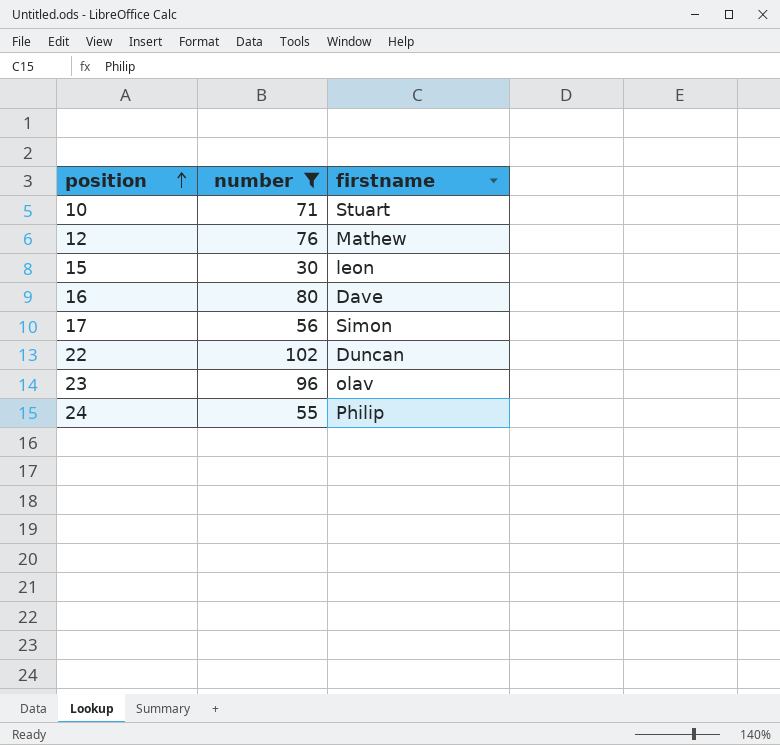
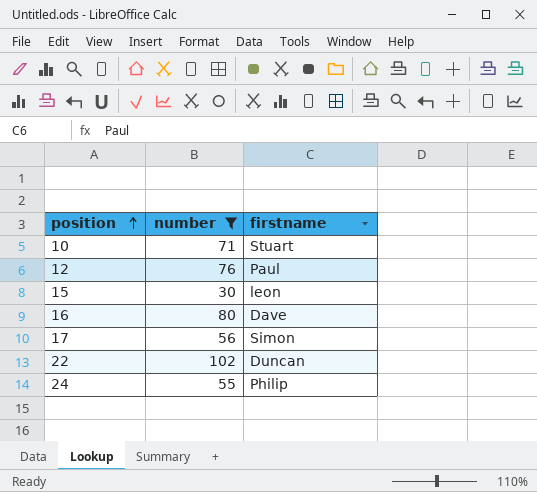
row 23: 96 | olav -> none
12 | firstname: Mathew -> Paul

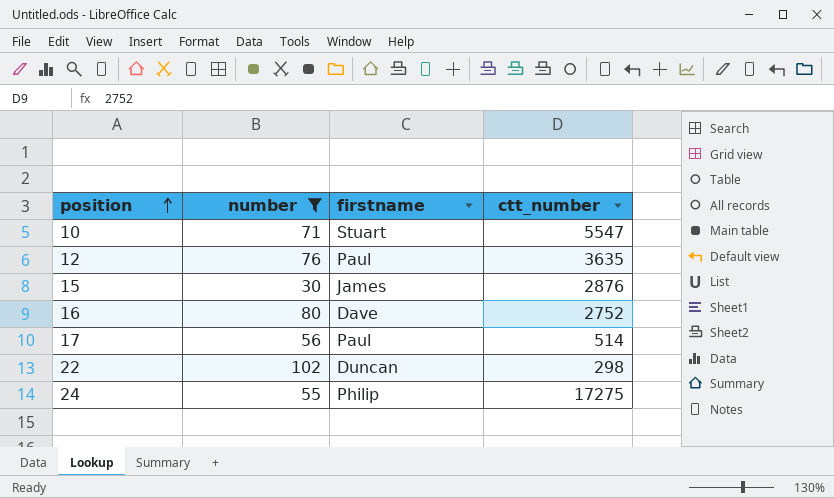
column ctt_number | position: none -> 4
15 | firstname: leon -> James
17 | firstname: Simon -> Paul

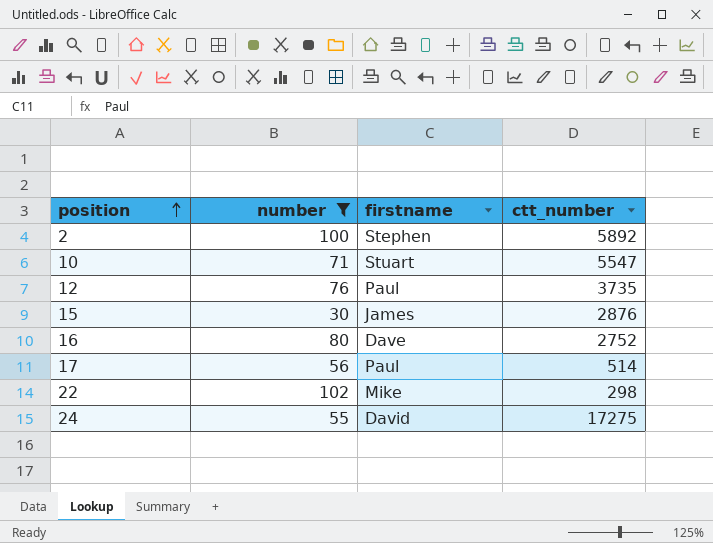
row 2: none -> 100 | Stephen | 5892
12 | ctt_number: 3635 -> 3735
22 | firstname: Duncan -> Mike
24 | firstname: Philip -> David

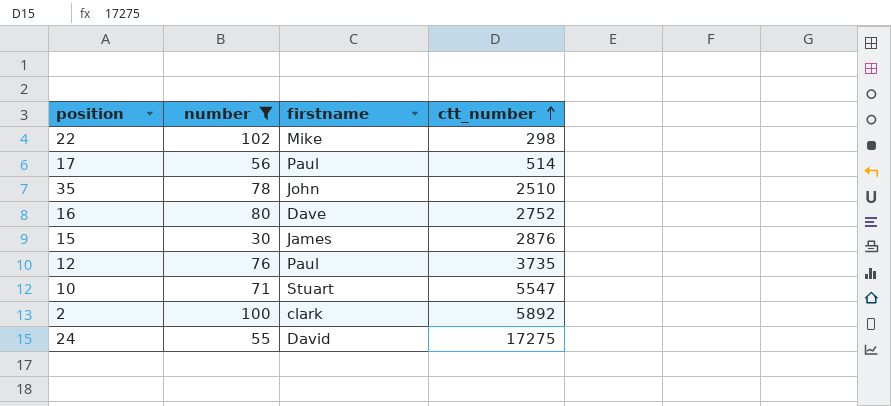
row order: position ascending -> ctt_number ascending
row 35: none -> 78 | John | 2510
2 | firstname: Stephen -> clark

